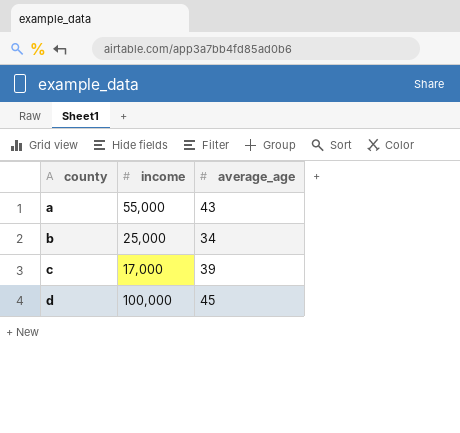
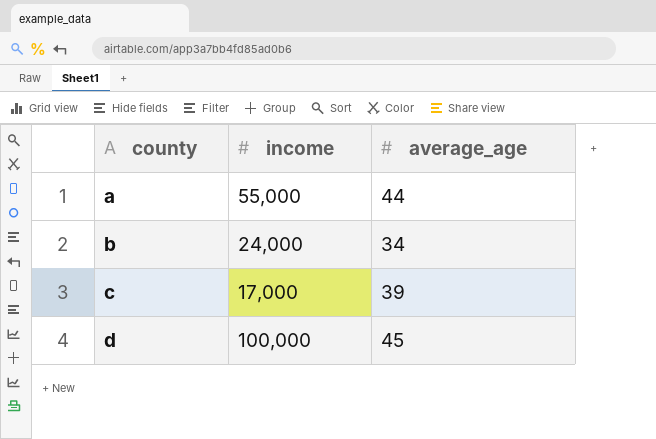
a | average_age: 43 -> 44
b | income: 25,000 -> 24,000

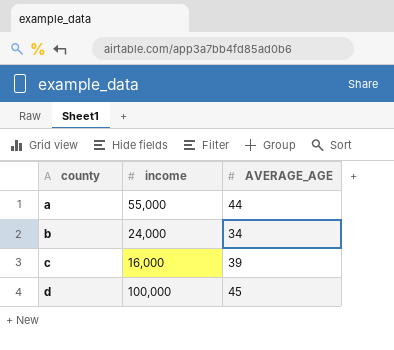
column name: average_age -> AVERAGE_AGE
c | income: 17,000 -> 16,000

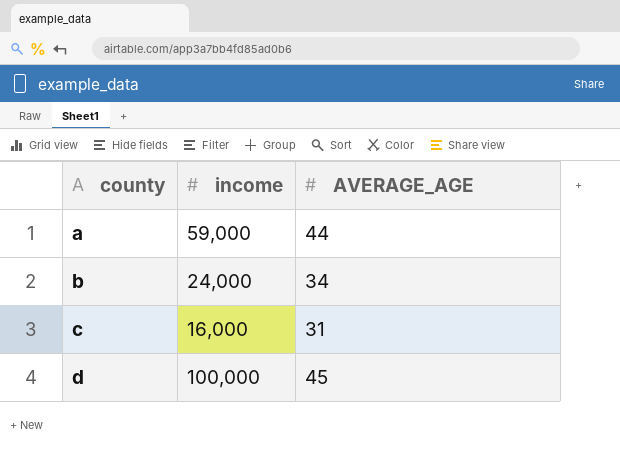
a | income: 55,000 -> 59,000
c | AVERAGE_AGE: 39 -> 31

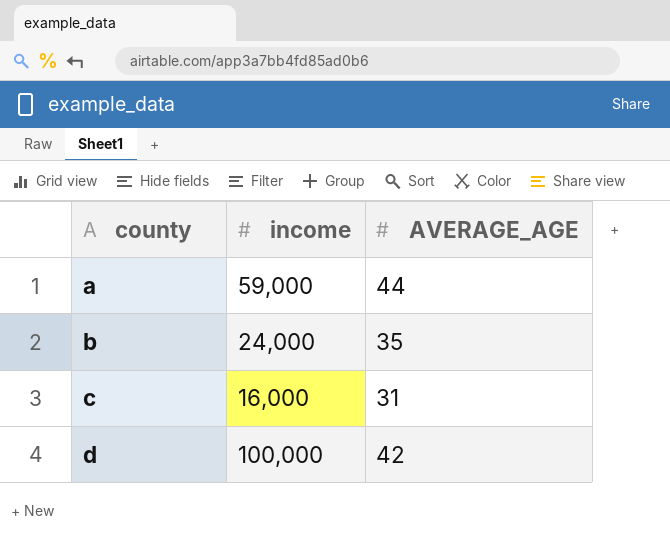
b | AVERAGE_AGE: 34 -> 35
d | AVERAGE_AGE: 45 -> 42

